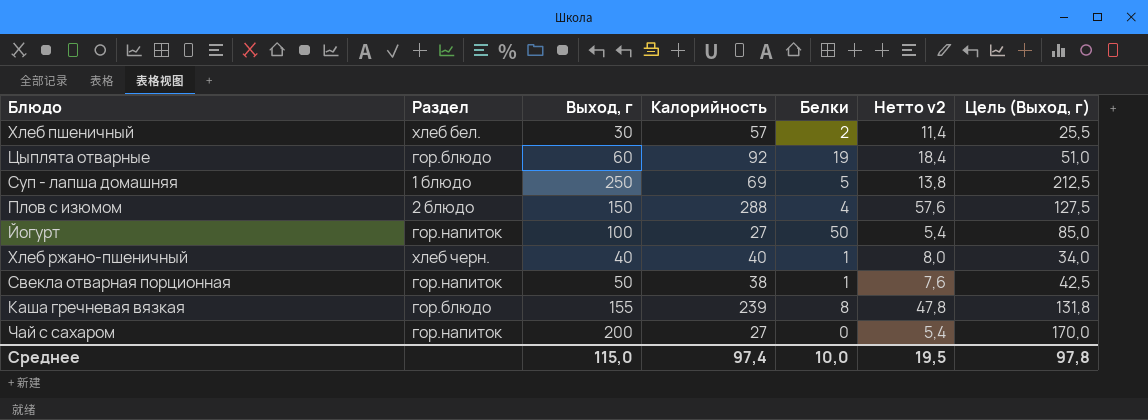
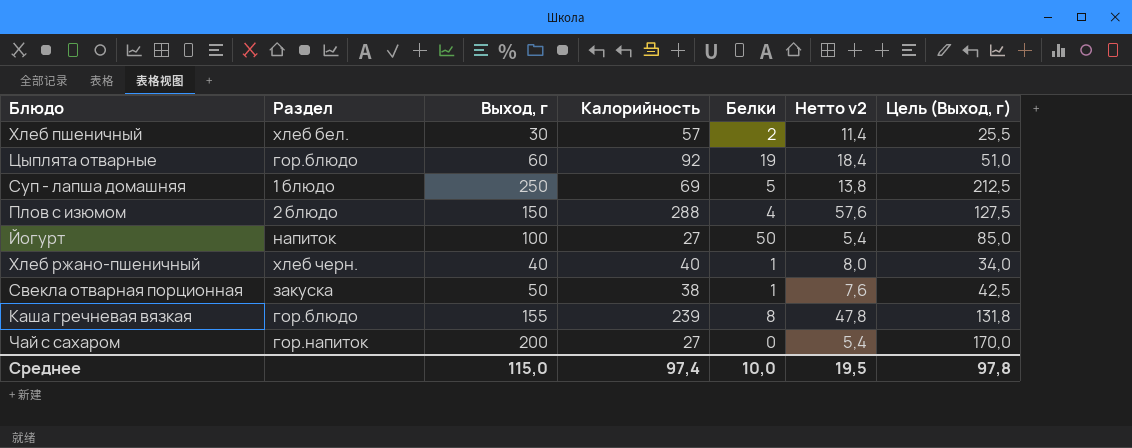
Йогурт | Раздел: гор.напиток -> напиток
Свекла отварная порционная | Раздел: гор.напиток -> закуска

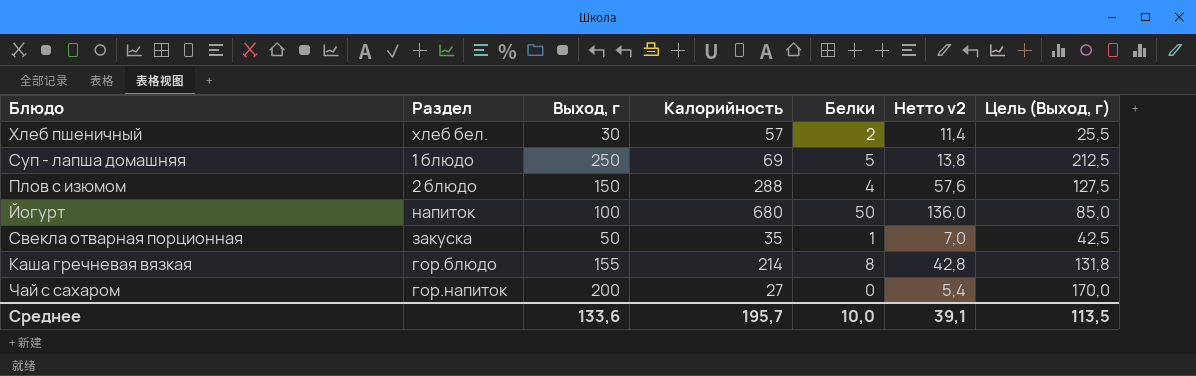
row Цыплята отварные: гор.блюдо | 60 | 92 | 19 | 18,4 | 51,0 -> none
row Хлеб ржано-пшеничный: хлеб черн. | 40 | 40 | 1 | 8,0 | 34,0 -> none
Йогурт | Калорийность: 27 -> 680
Йогурт | Нетто v2: 5,4 -> 136,0
Свекла отварная порционная | Калорийность: 38 -> 35
Свекла отварная порционная | Нетто v2: 7,6 -> 7,0
Каша гречневая вязкая | Калорийность: 239 -> 214
Каша гречневая вязкая | Нетто v2: 47,8 -> 42,8
Среднее | Выход, г: 115,0 -> 133,6
Среднее | Калорийность: 97,4 -> 195,7
Среднее | Нетто v2: 19,5 -> 39,1
Среднее | Цель (Выход, г): 97,8 -> 113,5

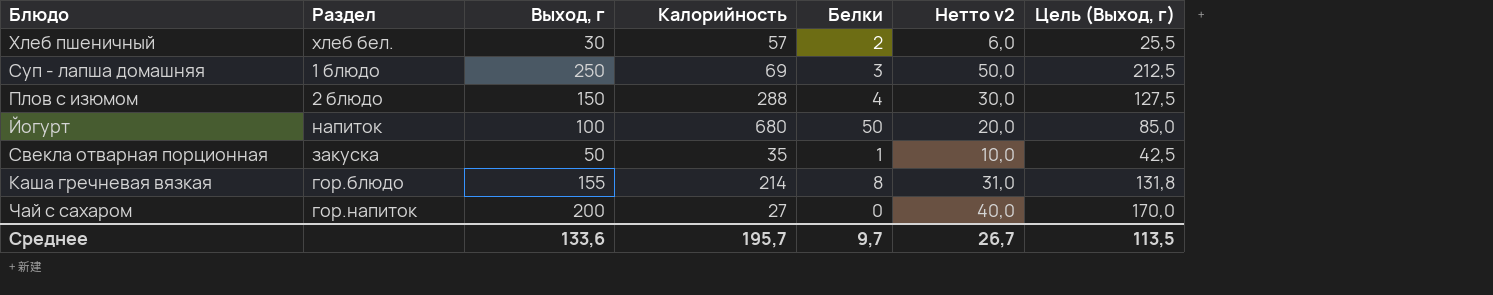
column Нетто v2 | formula: [Калорийность] * 0,2 -> [Выход, г] * 0,2
Суп - лапша домашняя | Белки: 5 -> 3
Среднее | Белки: 10,0 -> 9,7
Среднее | Нетто v2: 39,1 -> 26,7

